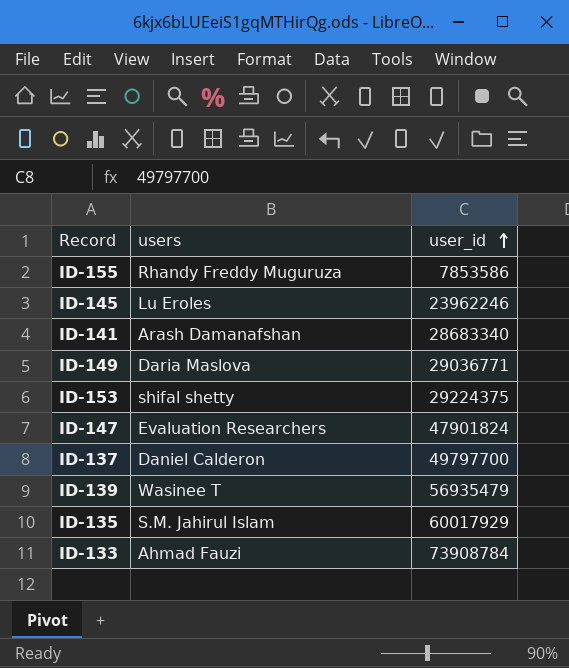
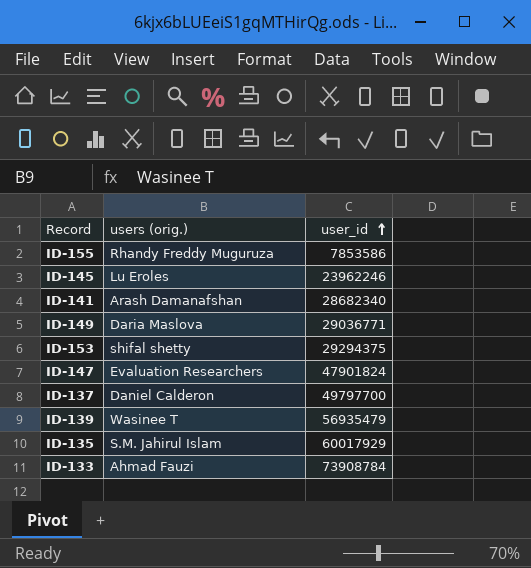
column name: users -> users (orig.)
ID-141 | user_id: 28683340 -> 28682340
ID-153 | user_id: 29224375 -> 29294375

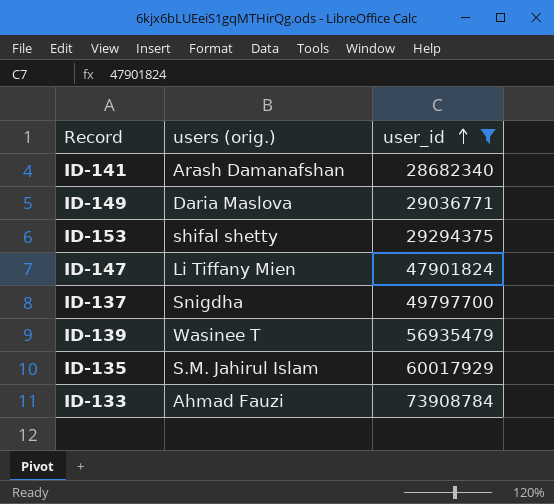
filter: none -> user_id >= 28682340
ID-147 | users (orig.): Evaluation Researchers -> Li Tiffany Mien
ID-137 | users (orig.): Daniel Calderon -> Snigdha

